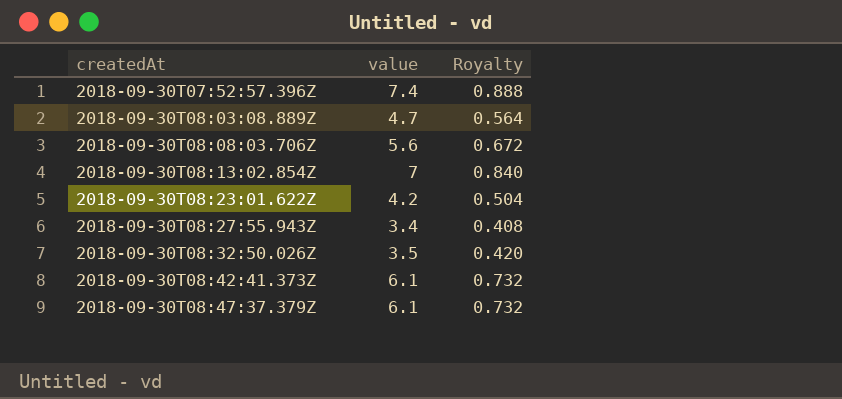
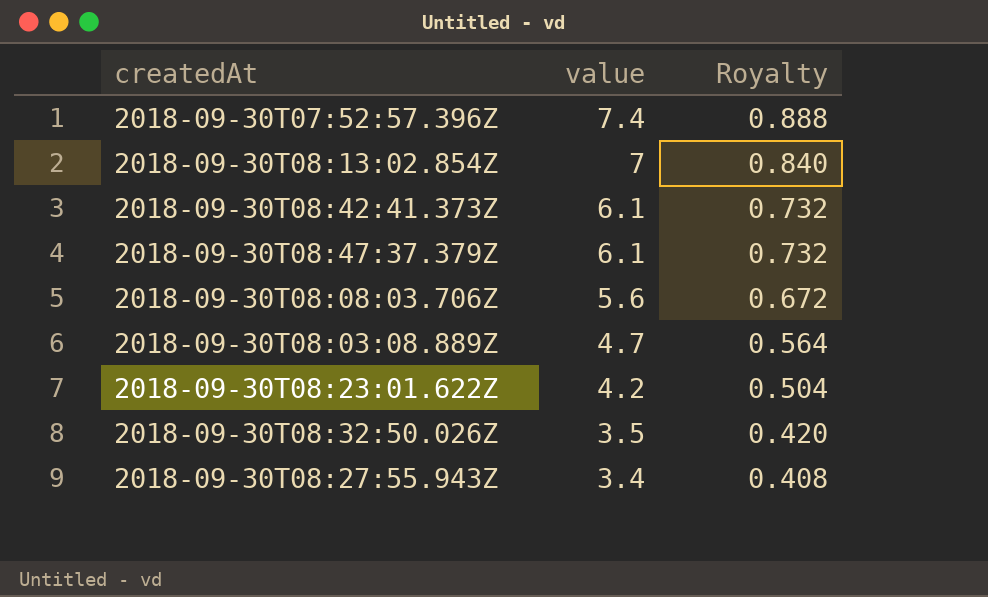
row order: createdAt ascending -> value descending

